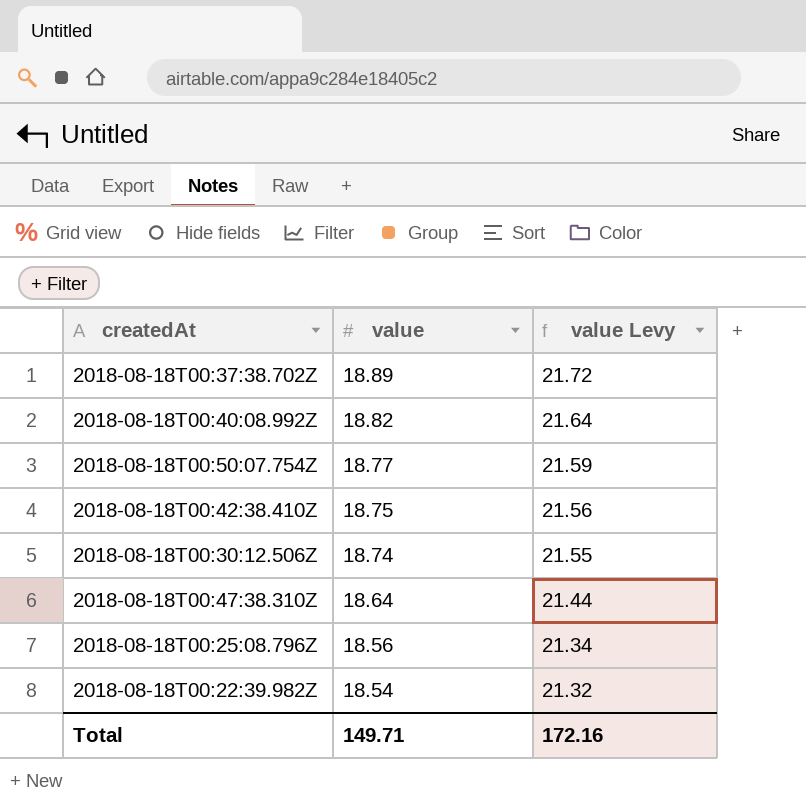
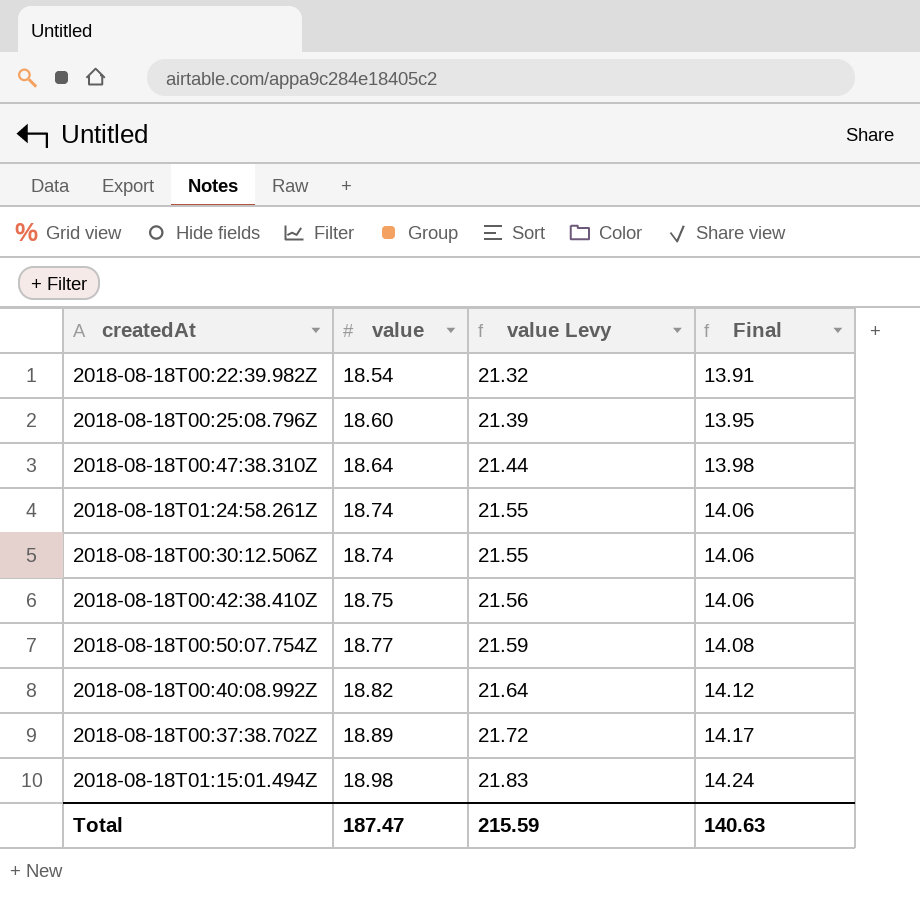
row order: value descending -> value ascending
column Final | formula: none -> [value] * 0.75
2018-08-18T00:25:08.796Z | value: 18.56 -> 18.60
2018-08-18T00:25:08.796Z | value Levy: 21.34 -> 21.39
row 2018-08-18T01:24:58.261Z: none -> 18.74 | 21.55 | 14.06
row 2018-08-18T01:15:01.494Z: none -> 18.98 | 21.83 | 14.24
Total | value: 149.71 -> 187.47
Total | value Levy: 172.16 -> 215.59

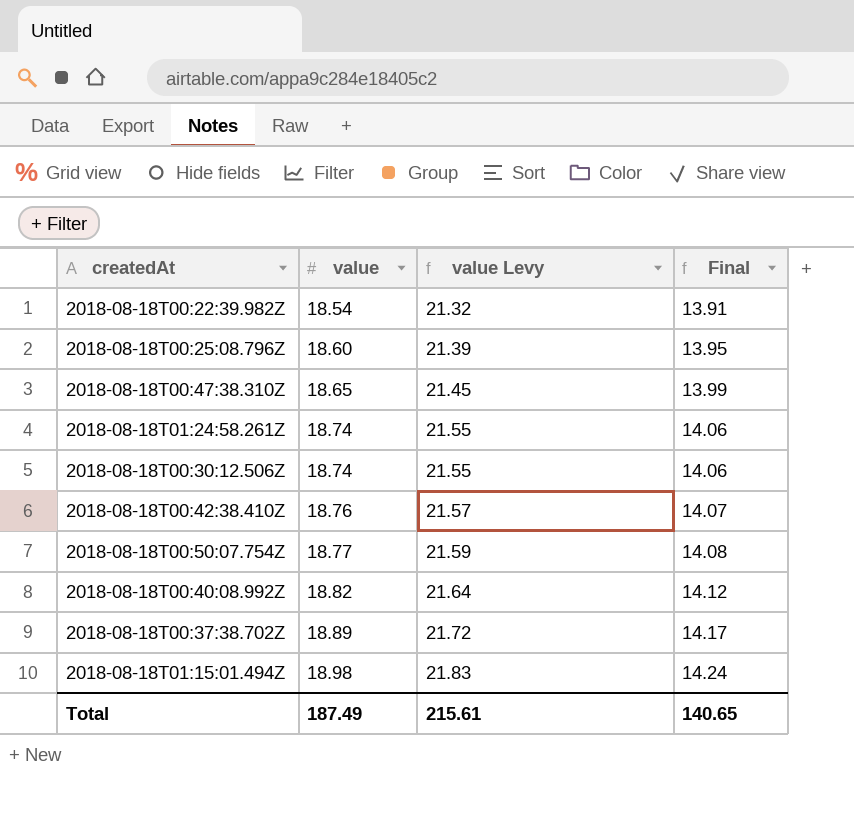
2018-08-18T00:47:38.310Z | value: 18.64 -> 18.65
2018-08-18T00:47:38.310Z | value Levy: 21.44 -> 21.45
2018-08-18T00:47:38.310Z | Final: 13.98 -> 13.99
2018-08-18T00:42:38.410Z | value: 18.75 -> 18.76
2018-08-18T00:42:38.410Z | value Levy: 21.56 -> 21.57
2018-08-18T00:42:38.410Z | Final: 14.06 -> 14.07
Total | value: 187.47 -> 187.49
Total | value Levy: 215.59 -> 215.61
Total | Final: 140.63 -> 140.65

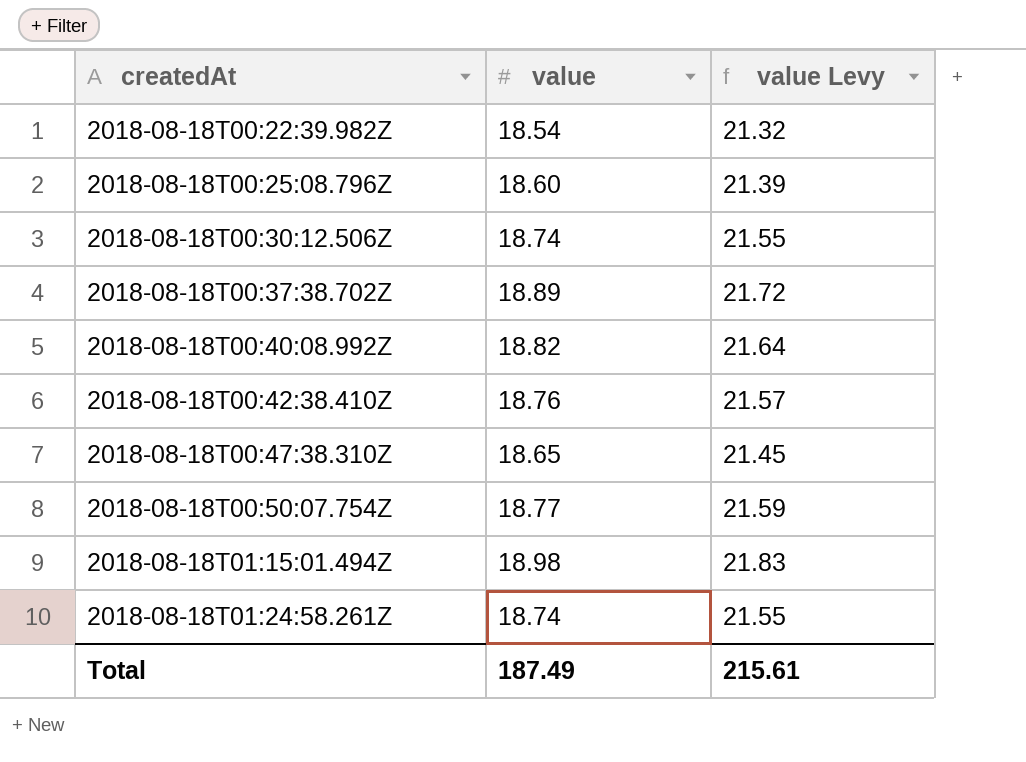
row order: value ascending -> createdAt ascending
column Final | formula: [value] * 0.75 -> none

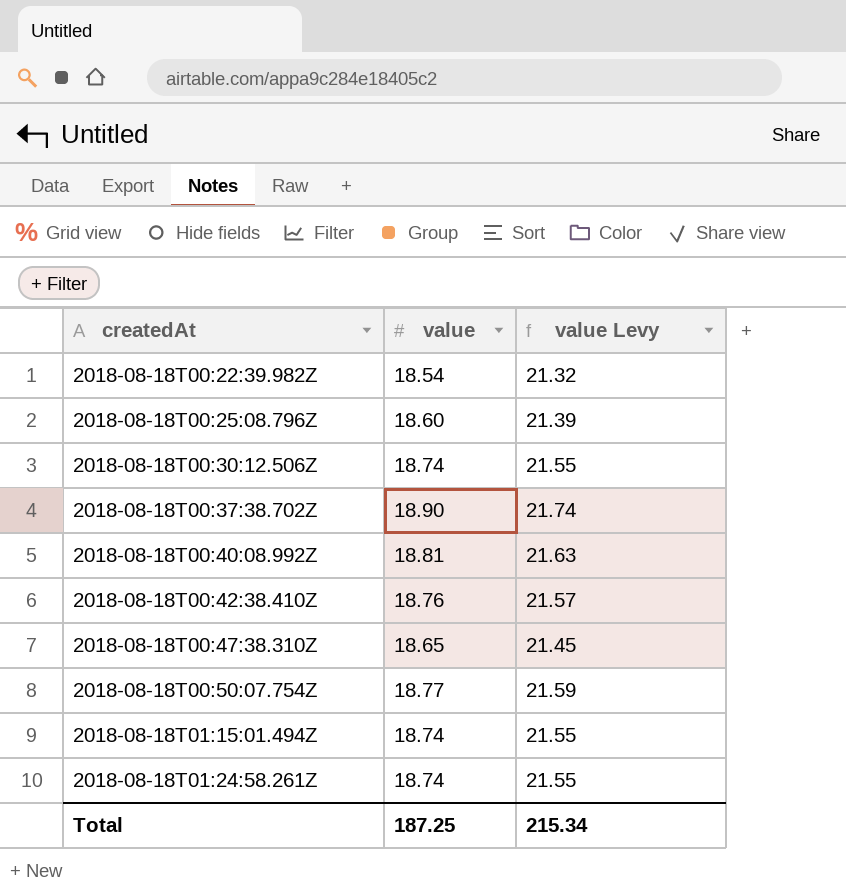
2018-08-18T00:37:38.702Z | value: 18.89 -> 18.90
2018-08-18T00:37:38.702Z | value Levy: 21.72 -> 21.74
2018-08-18T00:40:08.992Z | value: 18.82 -> 18.81
2018-08-18T00:40:08.992Z | value Levy: 21.64 -> 21.63
2018-08-18T01:15:01.494Z | value: 18.98 -> 18.74
2018-08-18T01:15:01.494Z | value Levy: 21.83 -> 21.55
Total | value: 187.49 -> 187.25
Total | value Levy: 215.61 -> 215.34

